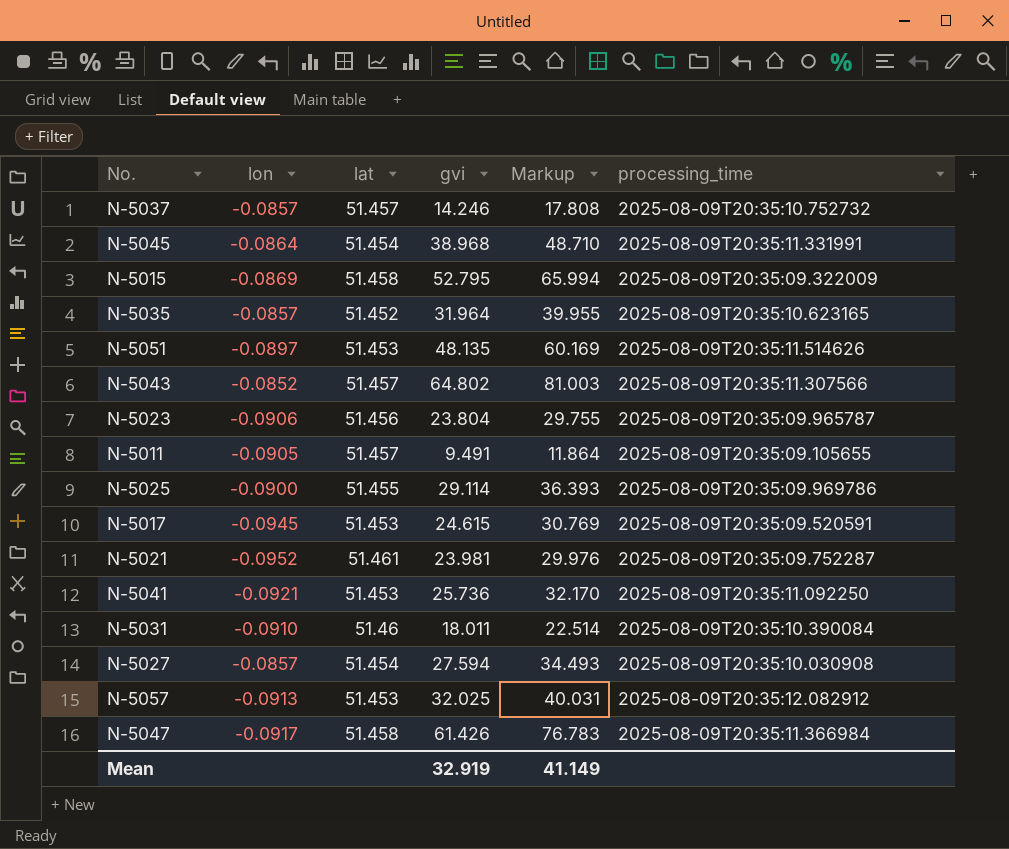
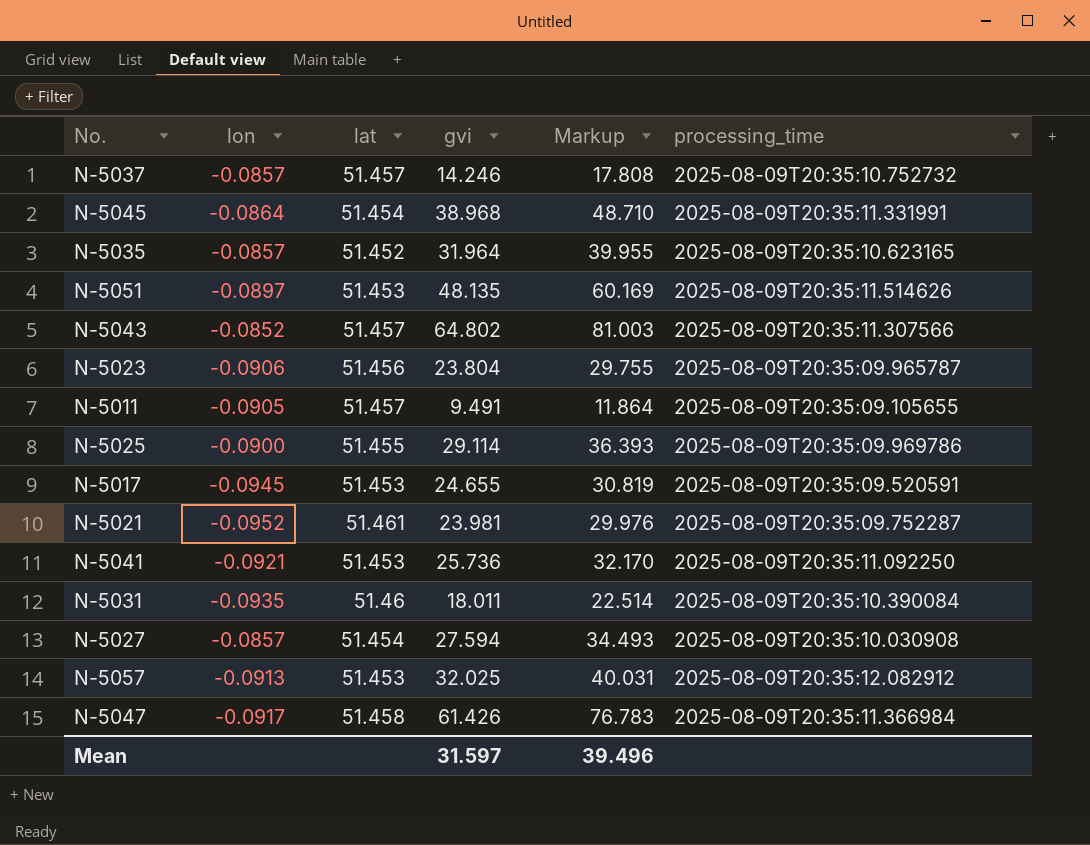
row N-5015: -0.0869 | 51.458 | 52.795 | 65.994 | 2025-08-09T20:35:09.322009 -> none
N-5017 | gvi: 24.615 -> 24.655
N-5017 | Markup: 30.769 -> 30.819
N-5031 | lon: -0.0910 -> -0.0935
Mean | gvi: 32.919 -> 31.597
Mean | Markup: 41.149 -> 39.496

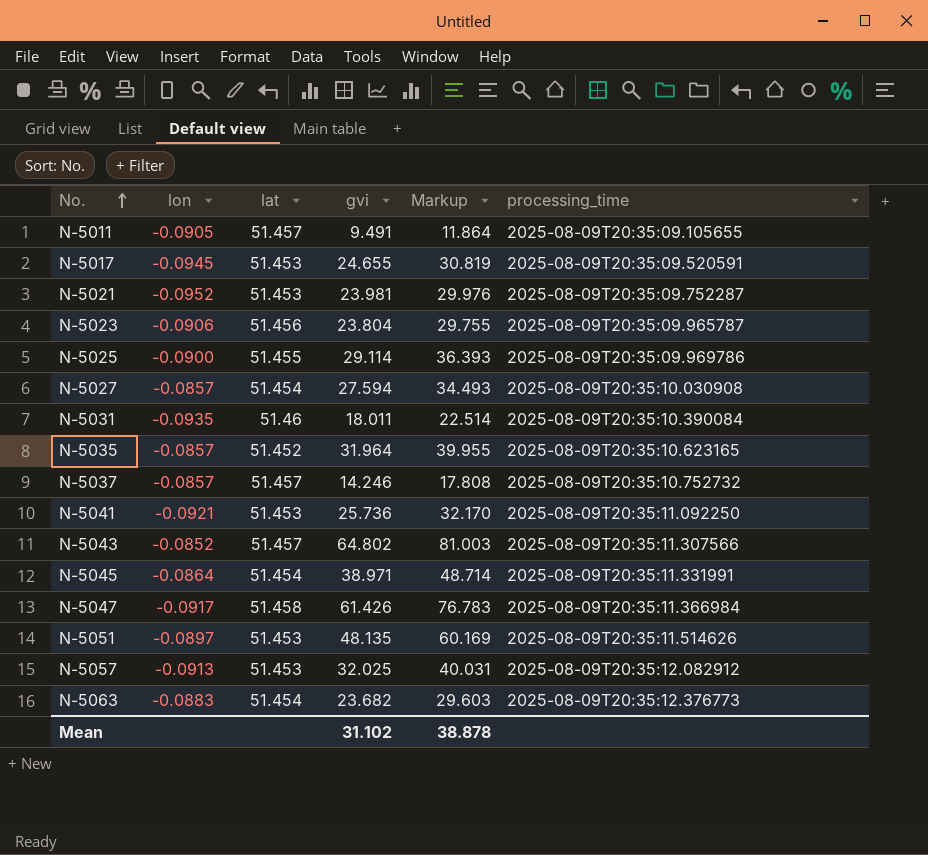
row order: none -> No. ascending
N-5021 | lat: 51.461 -> 51.453
N-5045 | gvi: 38.968 -> 38.971
N-5045 | Markup: 48.710 -> 48.714
row N-5063: none -> -0.0883 | 51.454 | 23.682 | 29.603 | 2025-08-09T20:35:12.376773
Mean | gvi: 31.597 -> 31.102
Mean | Markup: 39.496 -> 38.878

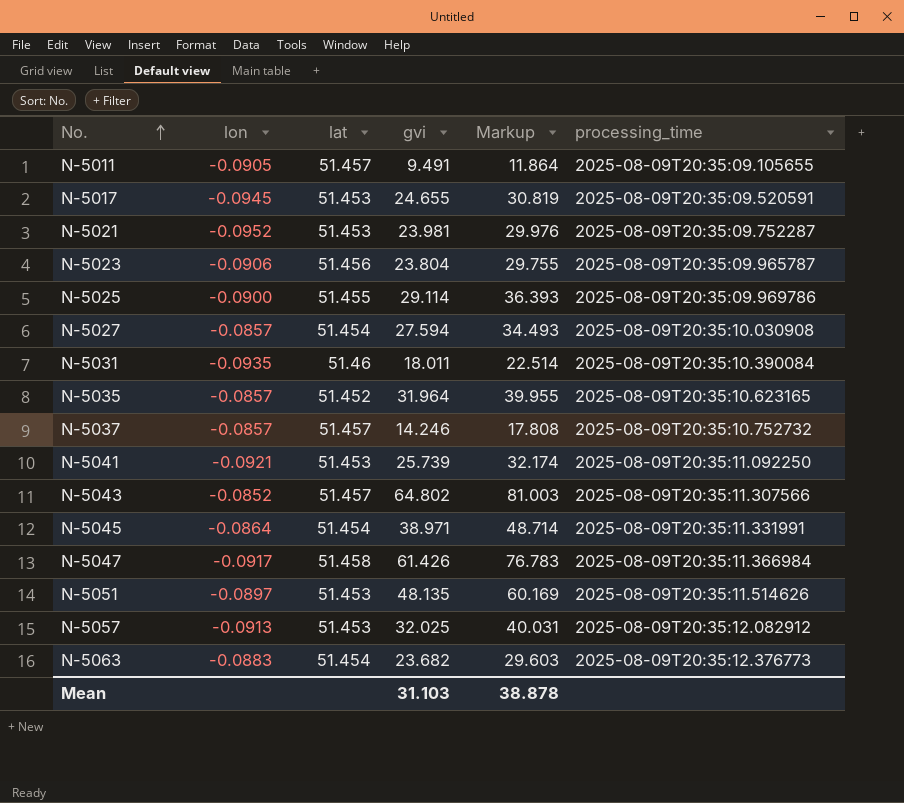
N-5041 | gvi: 25.736 -> 25.739
N-5041 | Markup: 32.170 -> 32.174
Mean | gvi: 31.102 -> 31.103

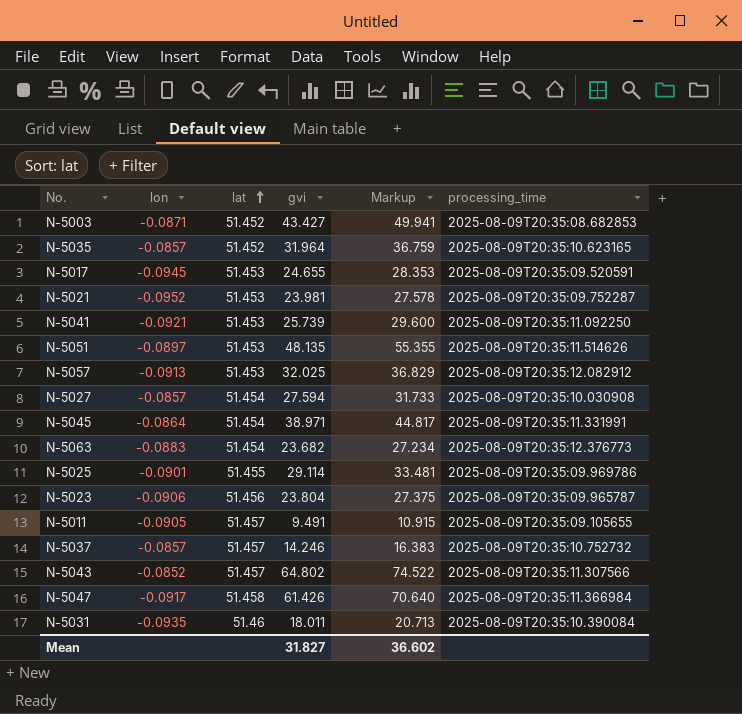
row order: No. ascending -> lat ascending
column Markup | formula: [gvi] * 1.25 -> [gvi] * 1.15
row N-5003: none -> -0.0871 | 51.452 | 43.427 | 49.941 | 2025-08-09T20:35:08.682853
N-5025 | lon: -0.0900 -> -0.0901
Mean | gvi: 31.103 -> 31.827
Mean | Markup: 38.878 -> 36.602

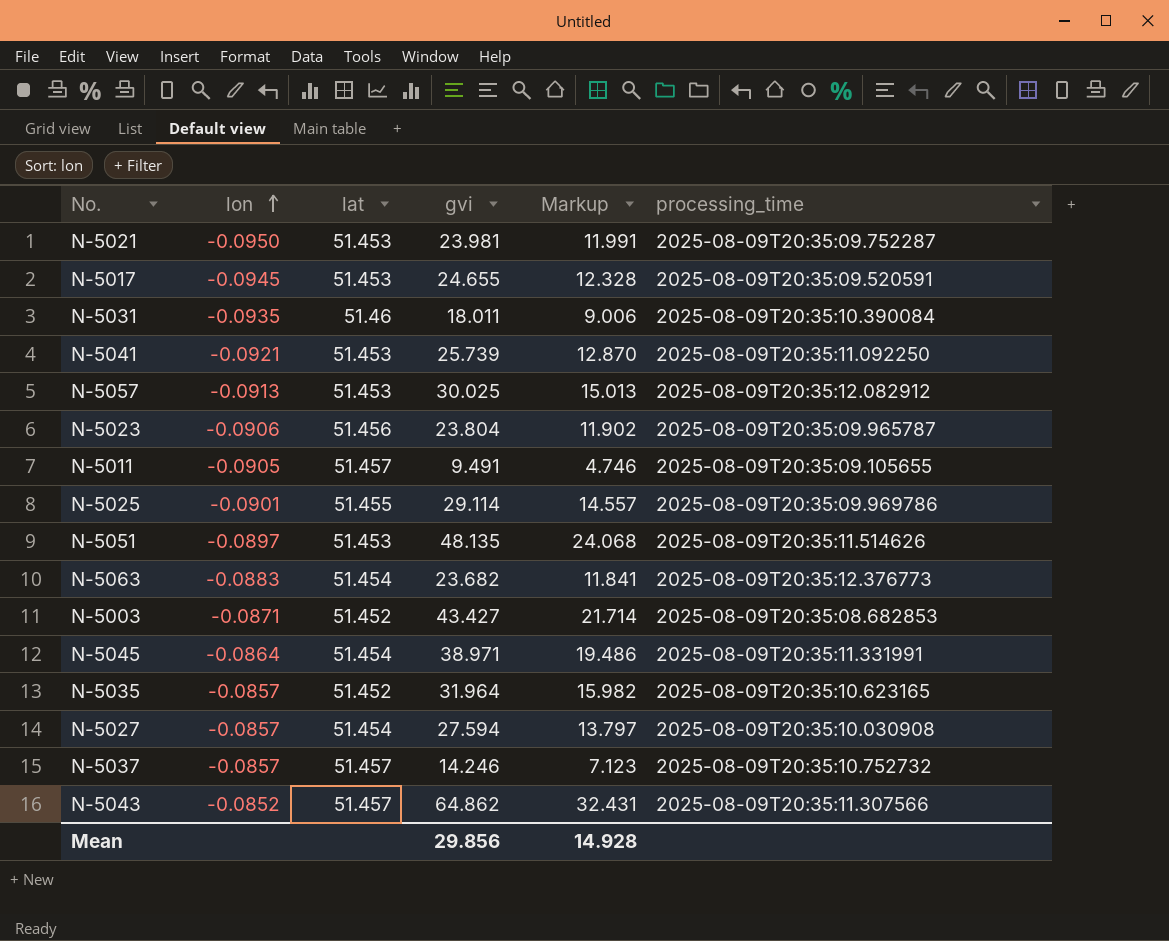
row order: lat ascending -> lon ascending
column Markup | formula: [gvi] * 1.15 -> [gvi] * 0.5
row N-5047: -0.0917 | 51.458 | 61.426 | 70.640 | 2025-08-09T20:35:11.366984 -> none
N-5021 | lon: -0.0952 -> -0.0950
N-5057 | gvi: 32.025 -> 30.025
N-5043 | gvi: 64.802 -> 64.862
Mean | gvi: 31.827 -> 29.856
Mean | Markup: 36.602 -> 14.928

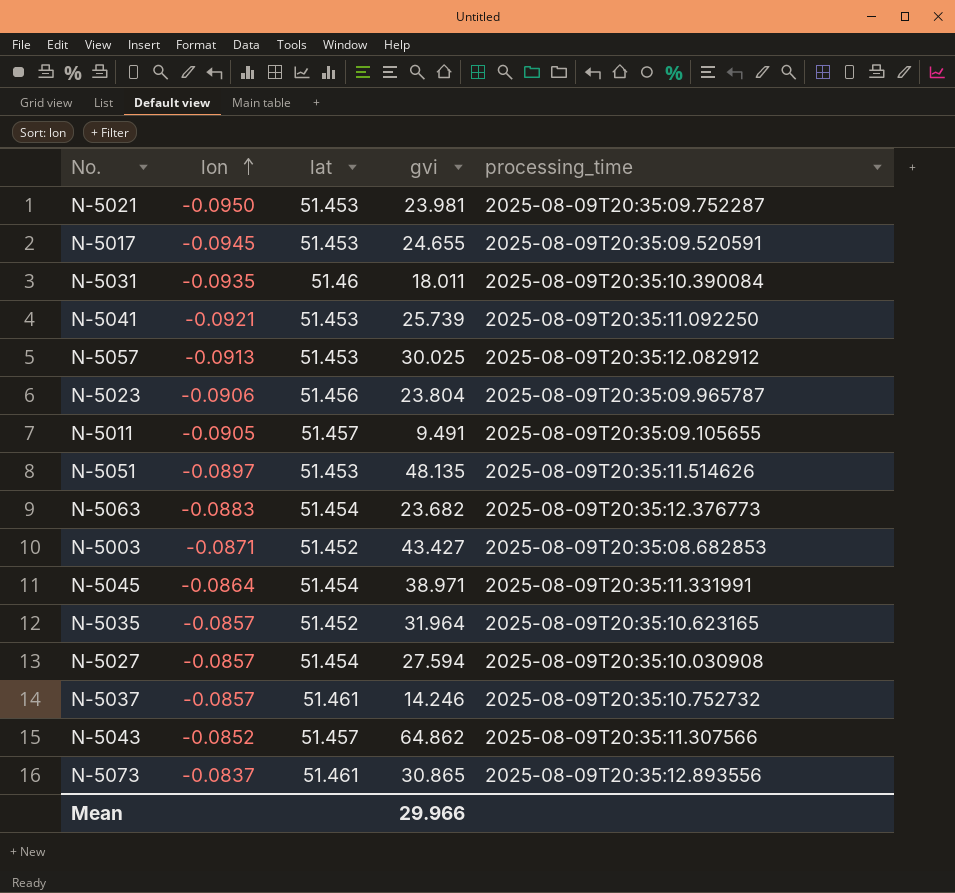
column Markup | formula: [gvi] * 0.5 -> none
row N-5025: -0.0901 | 51.455 | 29.114 | 14.557 | 2025-08-09T20:35:09.969786 -> none
N-5037 | lat: 51.457 -> 51.461
row N-5073: none -> -0.0837 | 51.461 | 30.865 | 2025-08-09T20:35:12.893556
Mean | gvi: 29.856 -> 29.966

